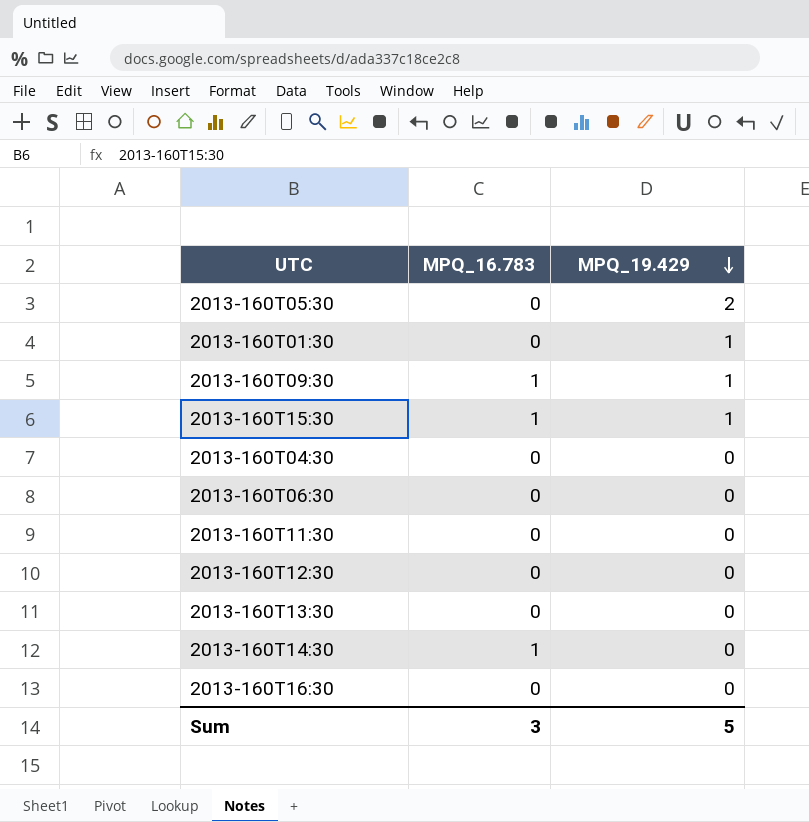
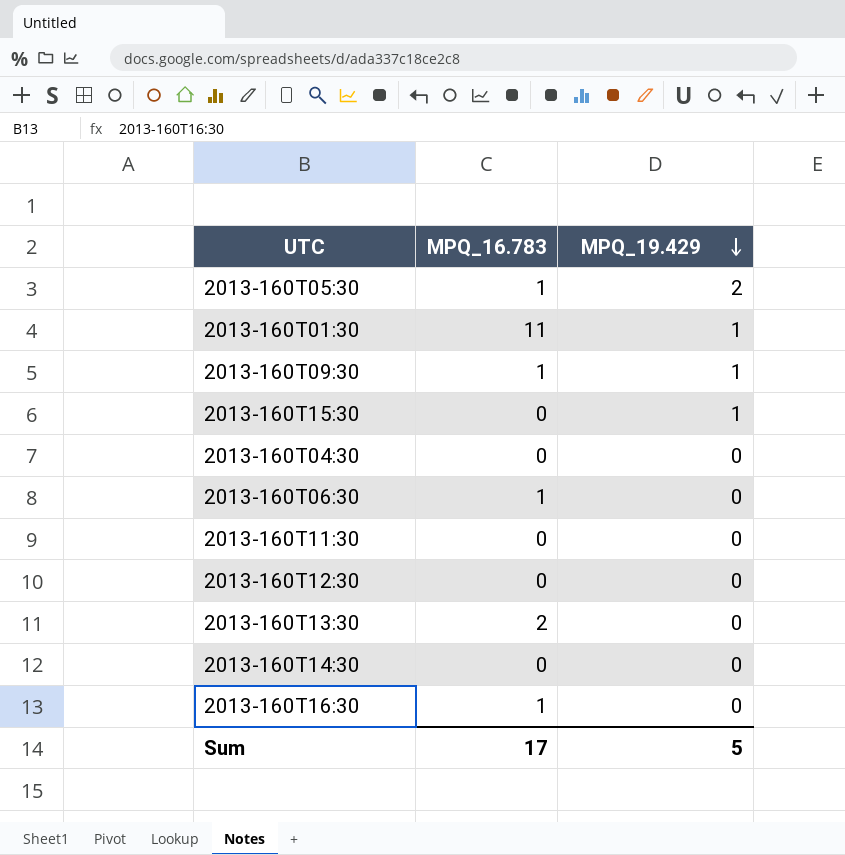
2013-160T05:30 | MPQ_16.783: 0 -> 1
2013-160T01:30 | MPQ_16.783: 0 -> 11
2013-160T15:30 | MPQ_16.783: 1 -> 0
2013-160T06:30 | MPQ_16.783: 0 -> 1
2013-160T13:30 | MPQ_16.783: 0 -> 2
2013-160T14:30 | MPQ_16.783: 1 -> 0
2013-160T16:30 | MPQ_16.783: 0 -> 1
Sum | MPQ_16.783: 3 -> 17

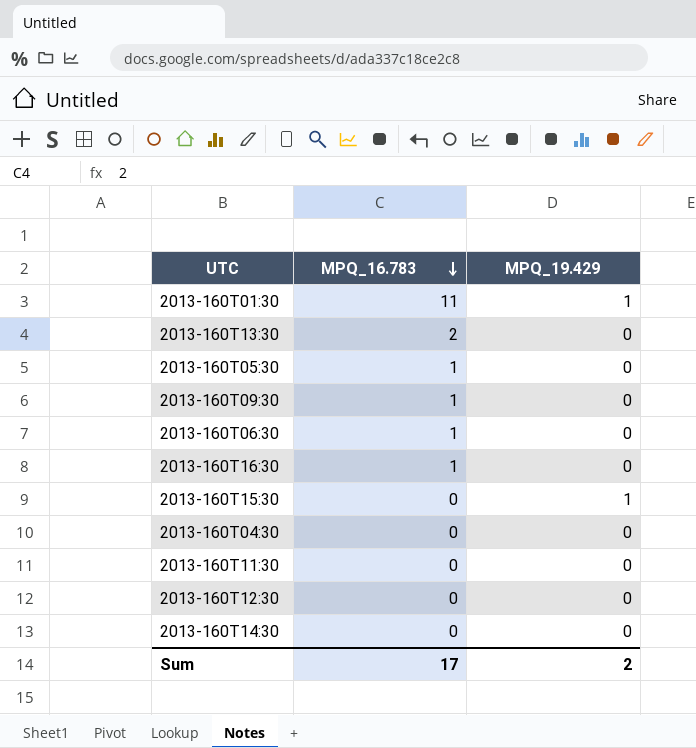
row order: MPQ_19.429 descending -> MPQ_16.783 descending
2013-160T05:30 | MPQ_19.429: 2 -> 0
2013-160T09:30 | MPQ_19.429: 1 -> 0
Sum | MPQ_19.429: 5 -> 2

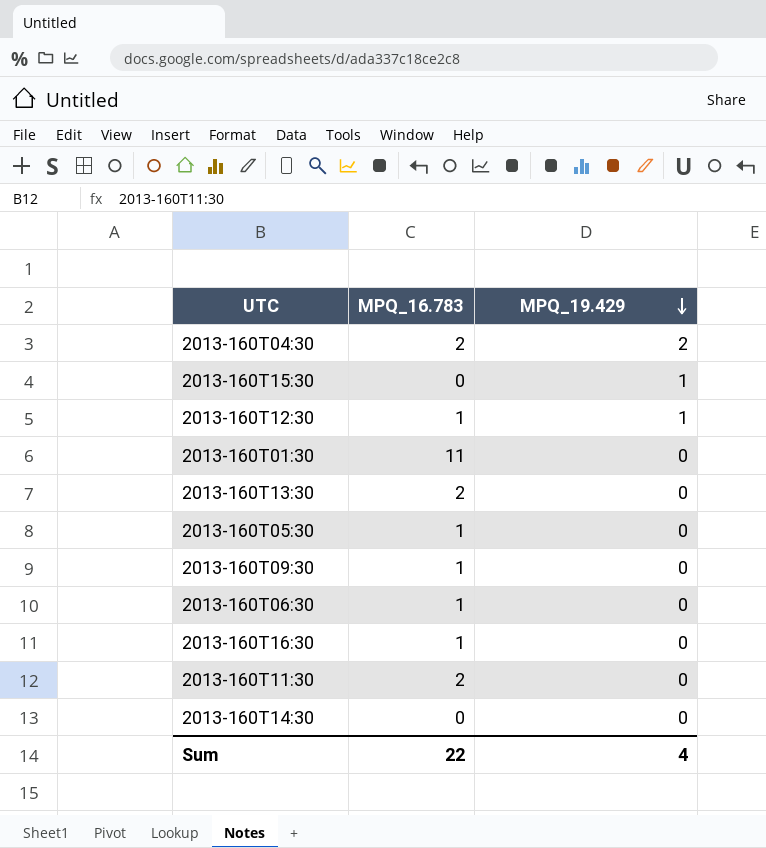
row order: MPQ_16.783 descending -> MPQ_19.429 descending
2013-160T04:30 | MPQ_16.783: 0 -> 2
2013-160T04:30 | MPQ_19.429: 0 -> 2
2013-160T12:30 | MPQ_16.783: 0 -> 1
2013-160T12:30 | MPQ_19.429: 0 -> 1
2013-160T01:30 | MPQ_19.429: 1 -> 0
2013-160T11:30 | MPQ_16.783: 0 -> 2
Sum | MPQ_16.783: 17 -> 22
Sum | MPQ_19.429: 2 -> 4

